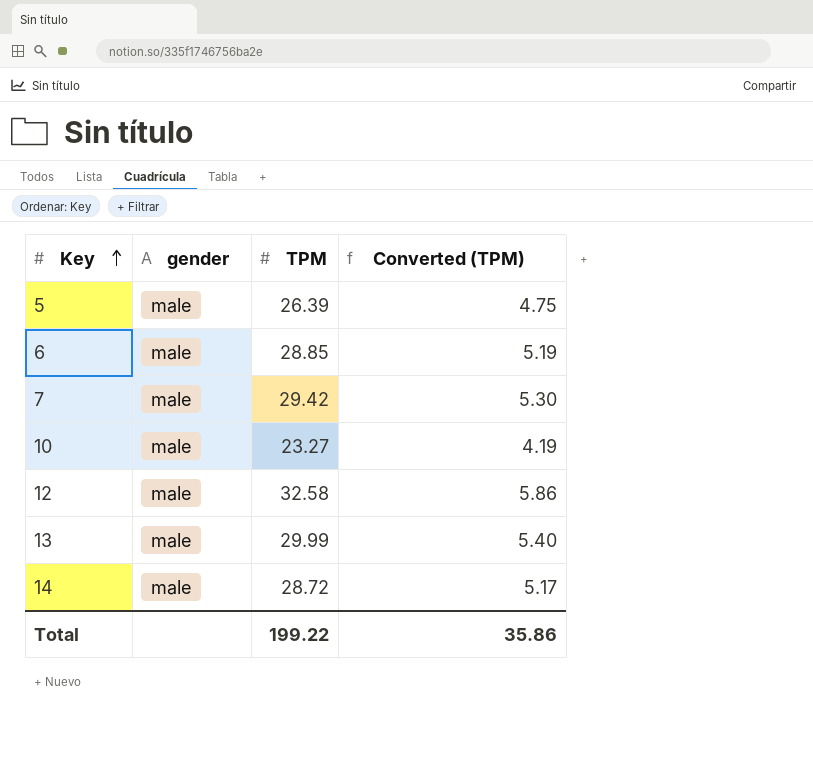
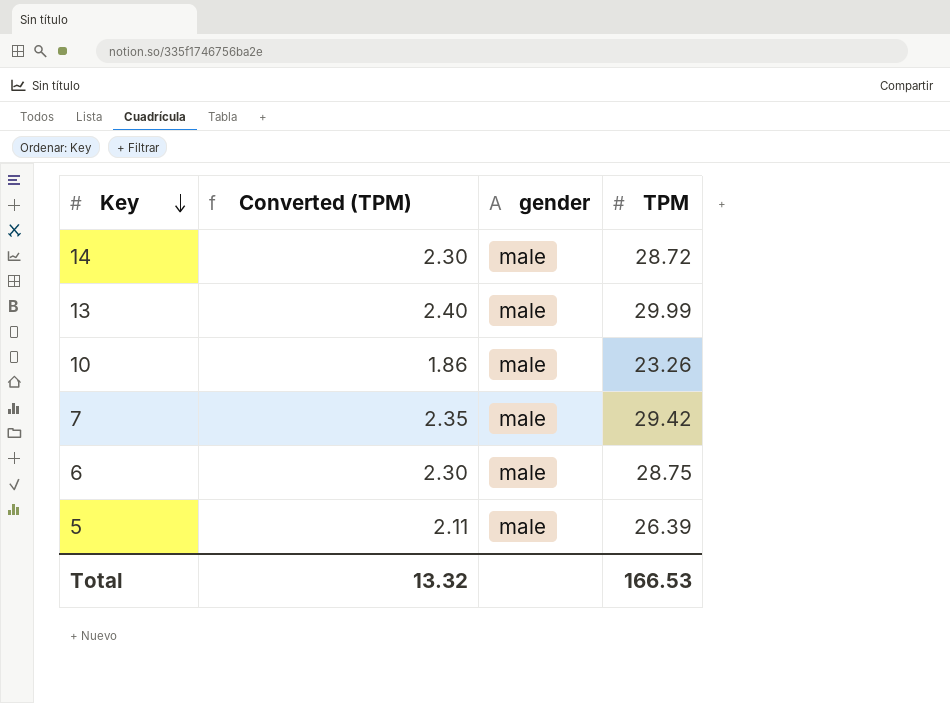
row order: Key ascending -> Key descending
column Converted (TPM) | formula: [TPM] * 0.18 -> [TPM] * 0.08
column Converted (TPM) | position: 4 -> 2
row 12: male | 32.58 | 5.86 -> none
10 | TPM: 23.27 -> 23.26
6 | TPM: 28.85 -> 28.75
Total | Converted (TPM): 35.86 -> 13.32
Total | TPM: 199.22 -> 166.53

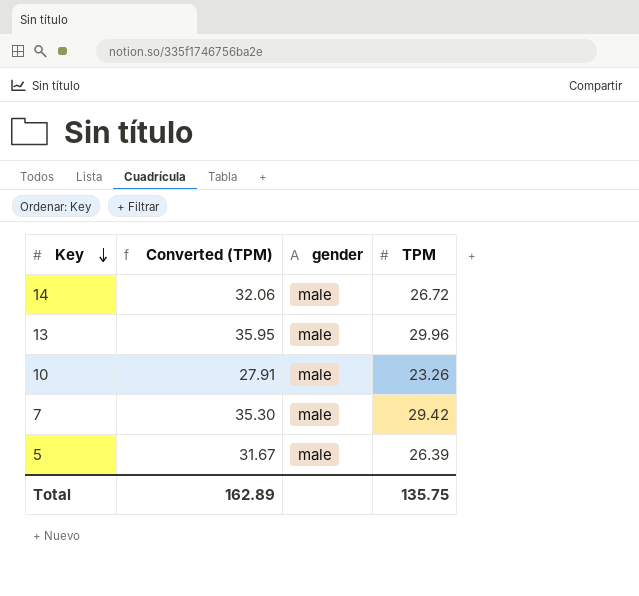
column Converted (TPM) | formula: [TPM] * 0.08 -> [TPM] * 1.2
row 6: 2.30 | male | 28.75 -> none
14 | TPM: 28.72 -> 26.72
13 | TPM: 29.99 -> 29.96
Total | Converted (TPM): 13.32 -> 162.89
Total | TPM: 166.53 -> 135.75

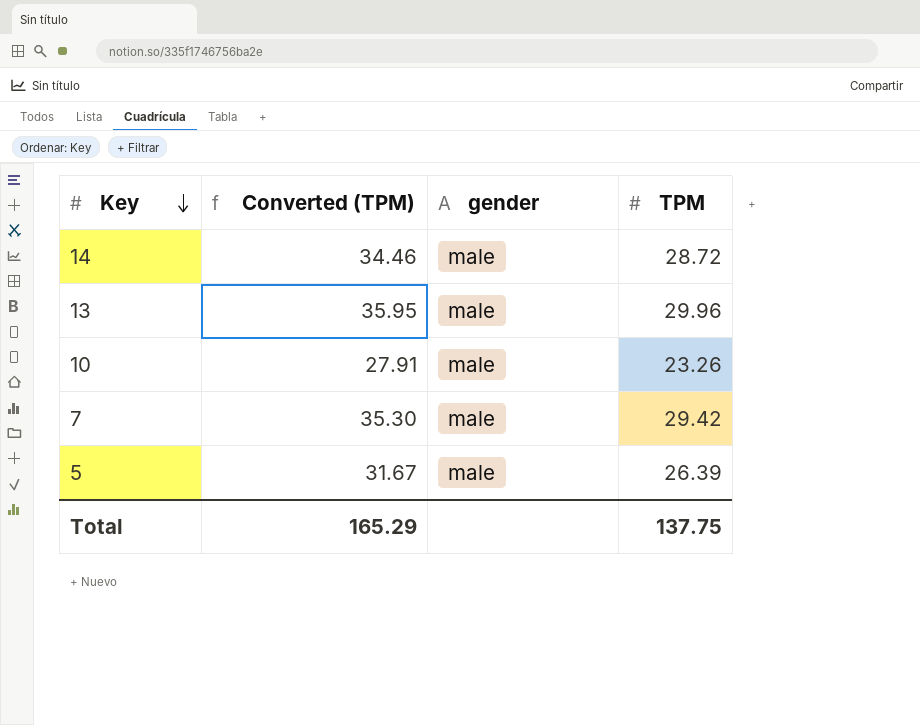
14 | Converted (TPM): 32.06 -> 34.46
14 | TPM: 26.72 -> 28.72
Total | Converted (TPM): 162.89 -> 165.29
Total | TPM: 135.75 -> 137.75

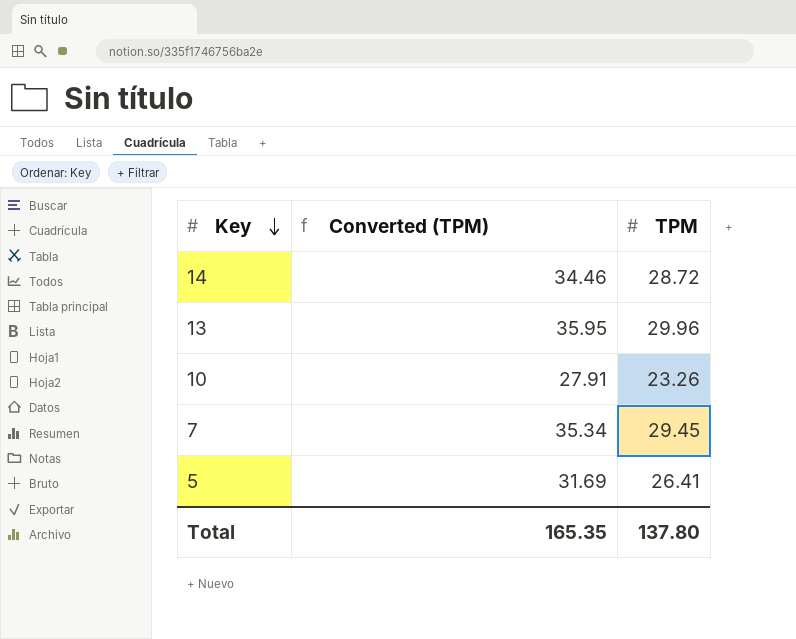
column gender | position: 3 -> none
7 | Converted (TPM): 35.30 -> 35.34
7 | TPM: 29.42 -> 29.45
5 | Converted (TPM): 31.67 -> 31.69
5 | TPM: 26.39 -> 26.41
Total | Converted (TPM): 165.29 -> 165.35
Total | TPM: 137.75 -> 137.80

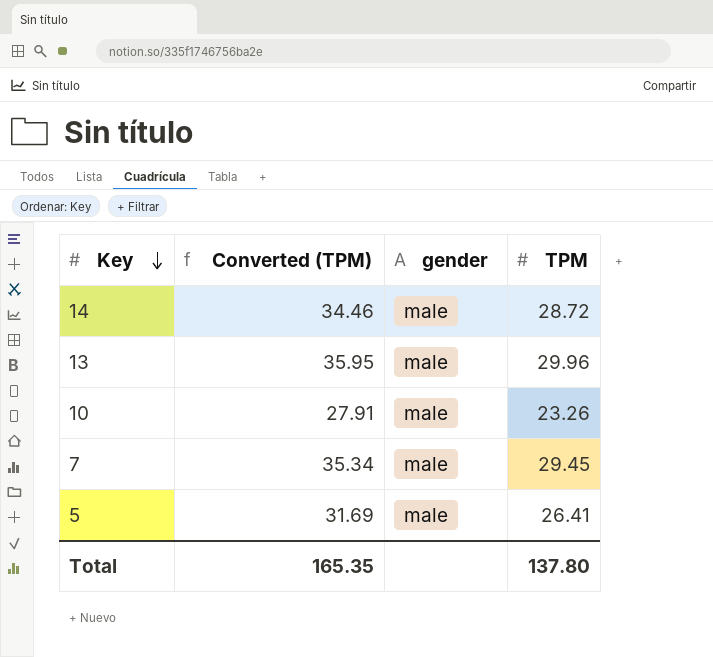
column gender | position: none -> 3

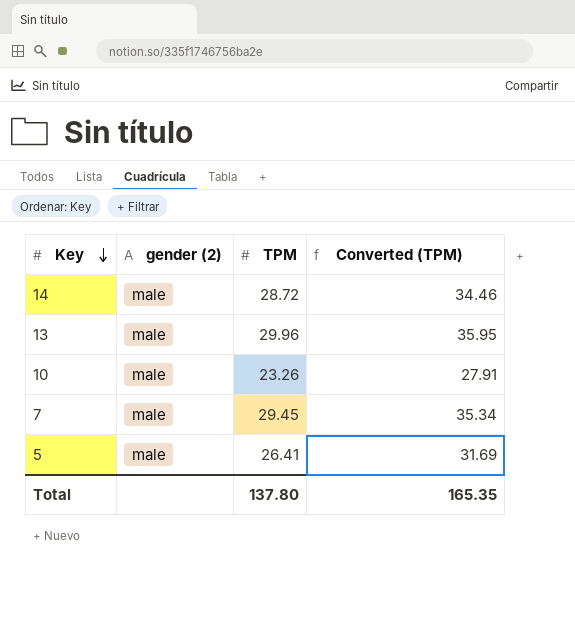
column name: gender -> gender (2)
column Converted (TPM) | position: 2 -> 4

